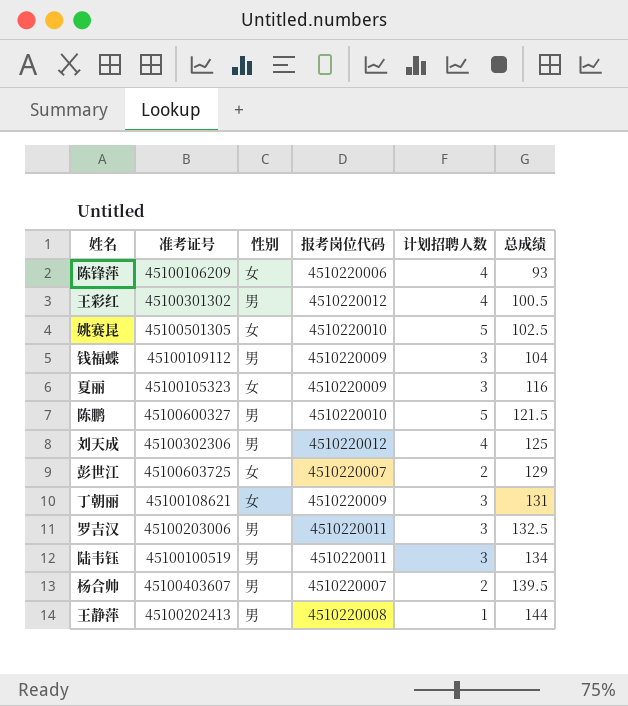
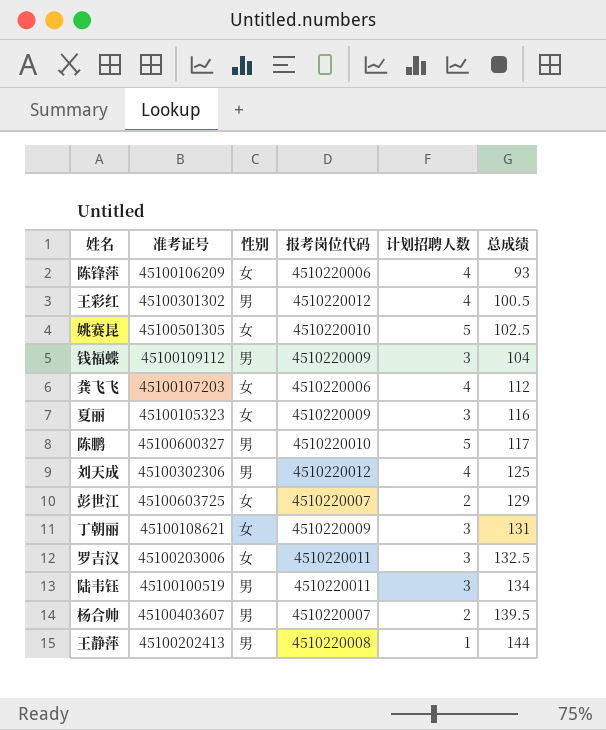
row 龚飞飞: none -> 45100107203 | 女 | 4510220006 | 4 | 112
陈鹏 | 总成绩: 121.5 -> 117
罗吉汉 | 性别: 男 -> 女

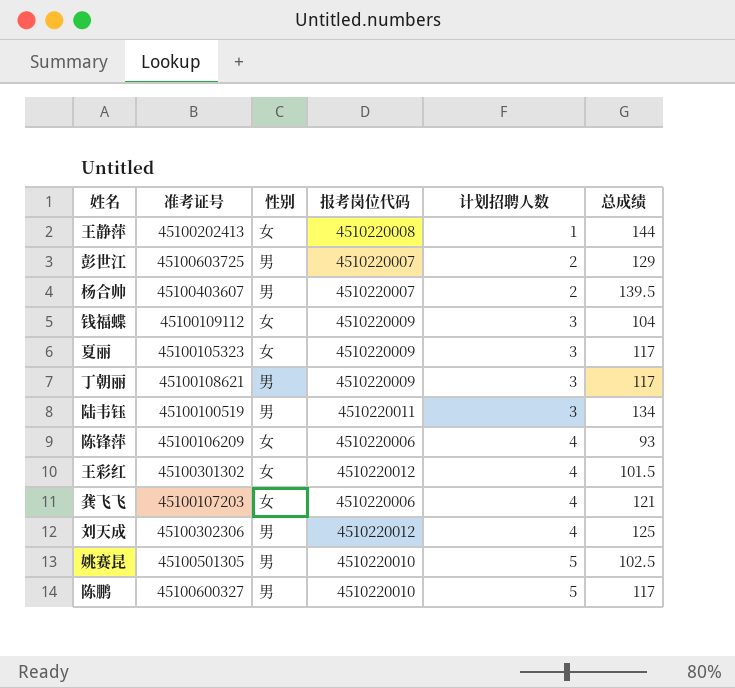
row order: 总成绩 ascending -> 计划招聘人数 ascending
row 罗吉汉: 45100203006 | 女 | 4510220011 | 3 | 132.5 -> none
王静萍 | 性别: 男 -> 女
彭世江 | 性别: 女 -> 男
钱福蝶 | 性别: 男 -> 女
夏丽 | 总成绩: 116 -> 117
丁朝丽 | 性别: 女 -> 男
丁朝丽 | 总成绩: 131 -> 117
王彩红 | 性别: 男 -> 女
王彩红 | 总成绩: 100.5 -> 101.5
龚飞飞 | 总成绩: 112 -> 121
姚赛昆 | 性别: 女 -> 男

